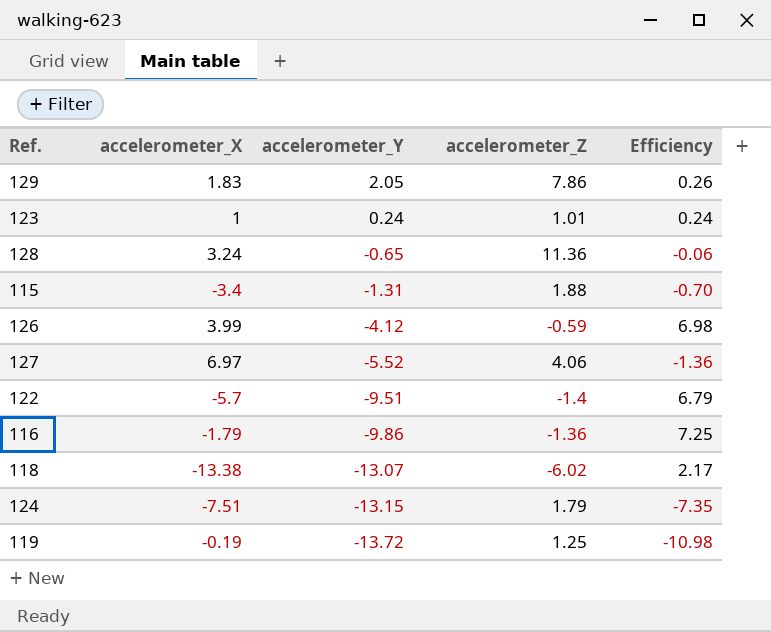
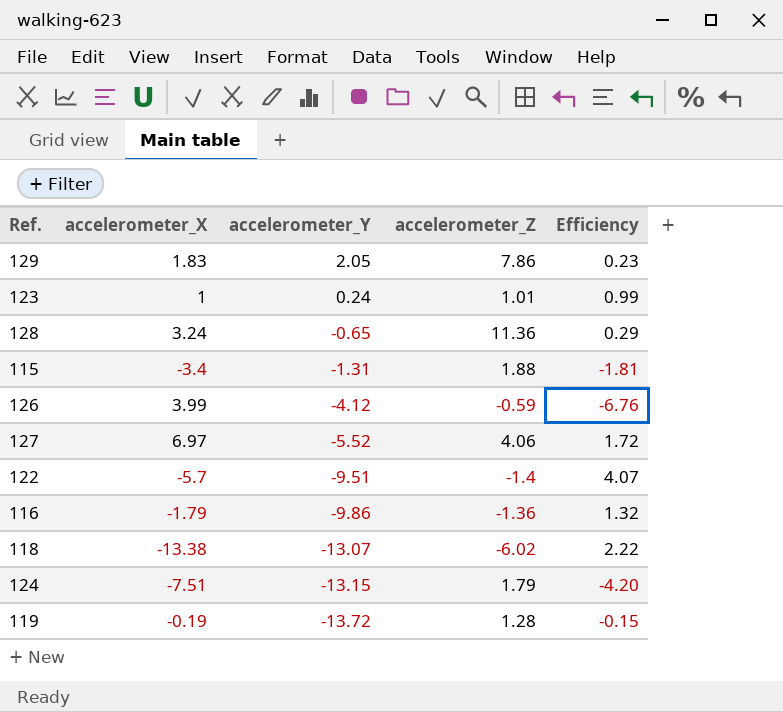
column Efficiency | formula: [accelerometer_Y] / [accelerometer_Z] -> [accelerometer_X] / [accelerometer_Z]
119 | accelerometer_Z: 1.25 -> 1.28

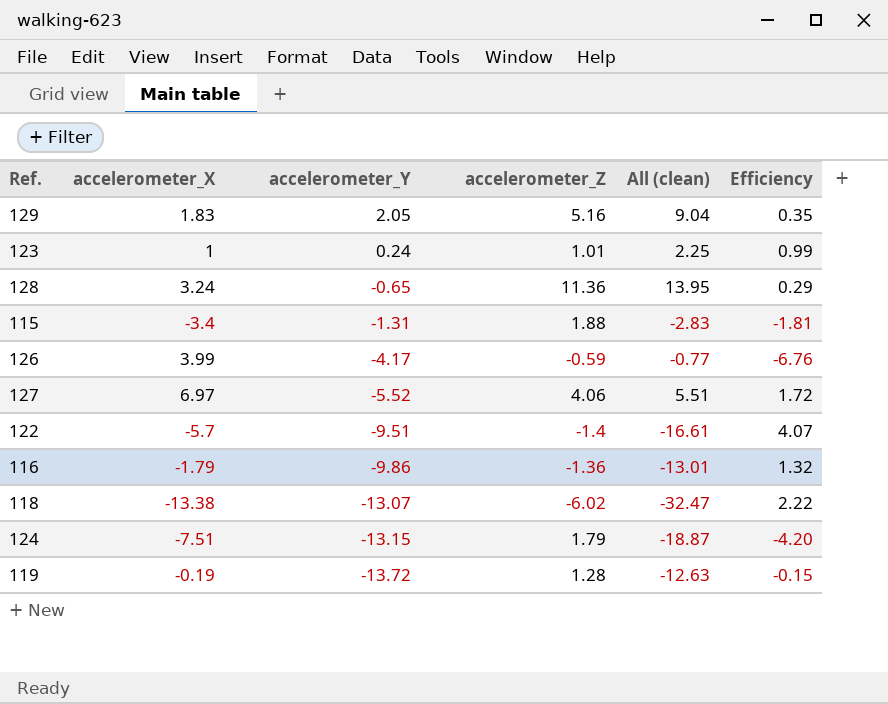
column All (clean) | formula: none -> [accelerometer_X] + [accelerometer_Y] + [accelerometer_Z]
129 | accelerometer_Z: 7.86 -> 5.16
129 | Efficiency: 0.23 -> 0.35
126 | accelerometer_Y: -4.12 -> -4.17

